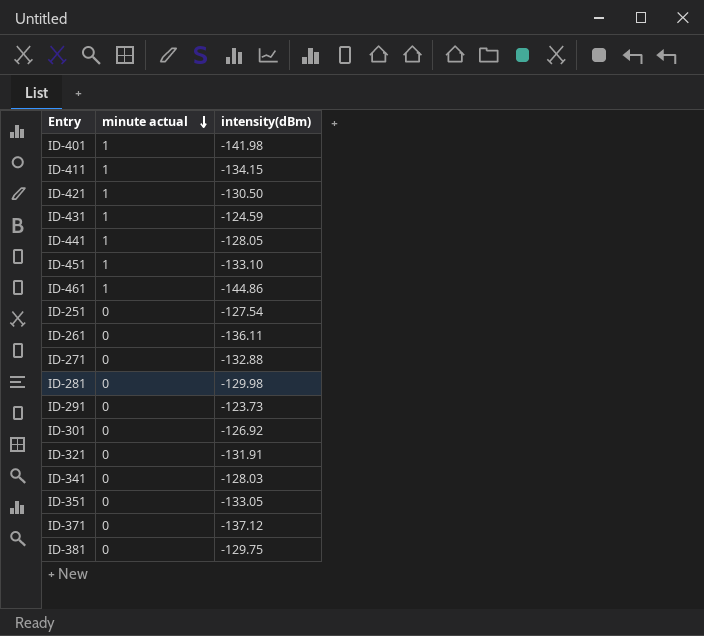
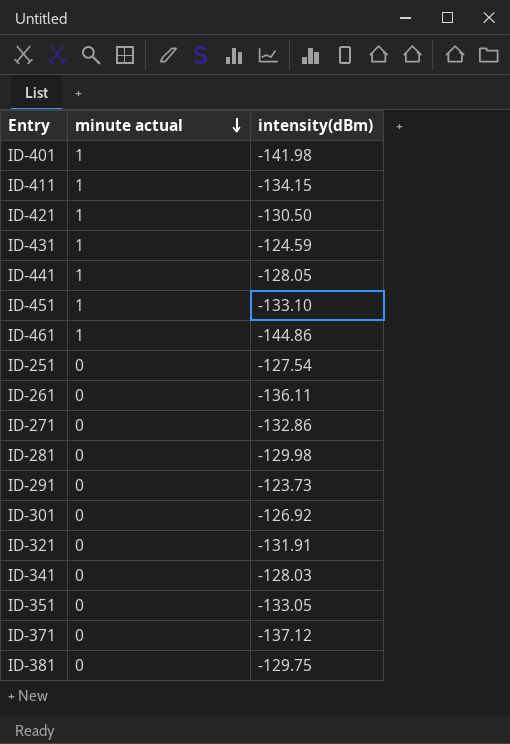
ID-271 | intensity(dBm): -132.88 -> -132.86

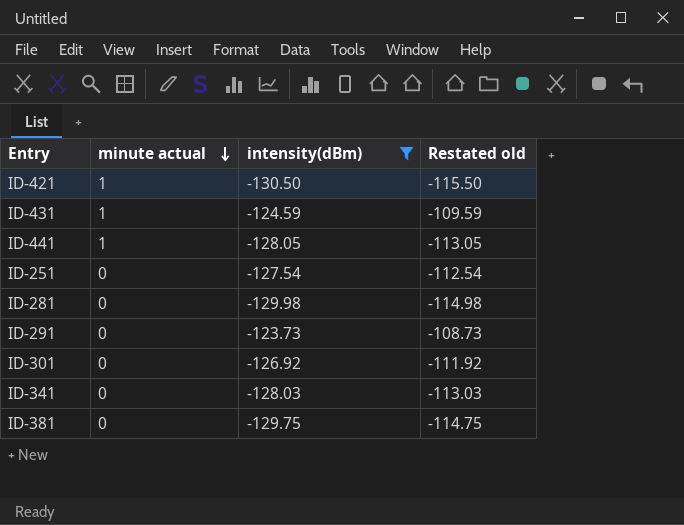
filter: none -> intensity(dBm) >= -130.50
column Restated old | formula: none -> [intensity(dBm)] + 15

